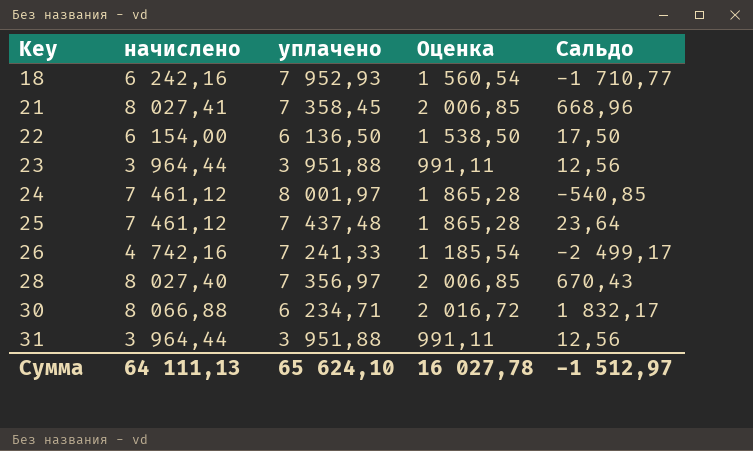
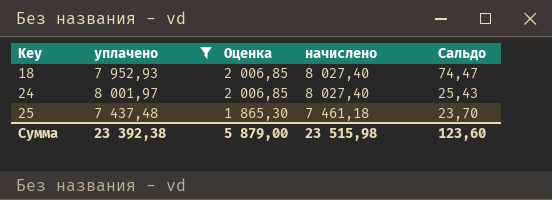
filter: none -> уплачено >= 7 437,48
column начислено | position: 2 -> 4
18 | Оценка: 1 560,54 -> 2 006,85
18 | начислено: 6 242,16 -> 8 027,40
18 | Сальдо: -1 710,77 -> 74,47
24 | Оценка: 1 865,28 -> 2 006,85
24 | начислено: 7 461,12 -> 8 027,40
24 | Сальдо: -540,85 -> 25,43
25 | Оценка: 1 865,28 -> 1 865,30
25 | начислено: 7 461,12 -> 7 461,18
25 | Сальдо: 23,64 -> 23,70
Сумма | уплачено: 65 624,10 -> 23 392,38
Сумма | Оценка: 16 027,78 -> 5 879,00
Сумма | начислено: 64 111,13 -> 23 515,98
Сумма | Сальдо: -1 512,97 -> 123,60

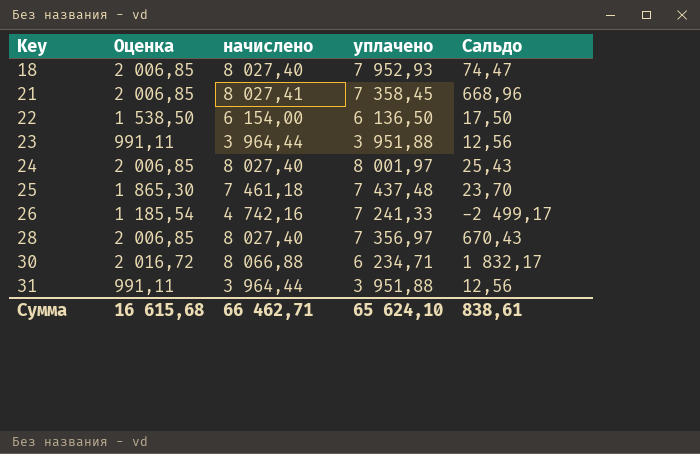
filter: уплачено >= 7 437,48 -> none
column уплачено | position: 2 -> 4
Сумма | Оценка: 5 879,00 -> 16 615,68
Сумма | начислено: 23 515,98 -> 66 462,71
Сумма | уплачено: 23 392,38 -> 65 624,10
Сумма | Сальдо: 123,60 -> 838,61

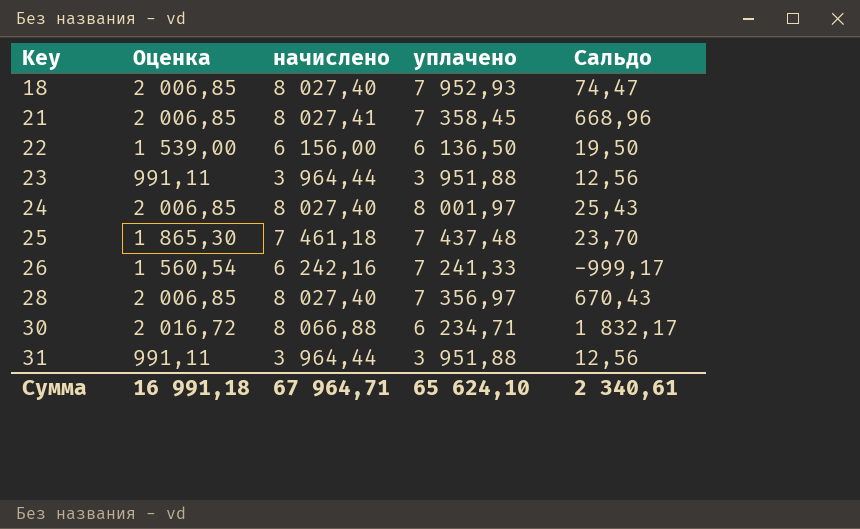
22 | Оценка: 1 538,50 -> 1 539,00
22 | начислено: 6 154,00 -> 6 156,00
22 | Сальдо: 17,50 -> 19,50
26 | Оценка: 1 185,54 -> 1 560,54
26 | начислено: 4 742,16 -> 6 242,16
26 | Сальдо: -2 499,17 -> -999,17
Сумма | Оценка: 16 615,68 -> 16 991,18
Сумма | начислено: 66 462,71 -> 67 964,71
Сумма | Сальдо: 838,61 -> 2 340,61

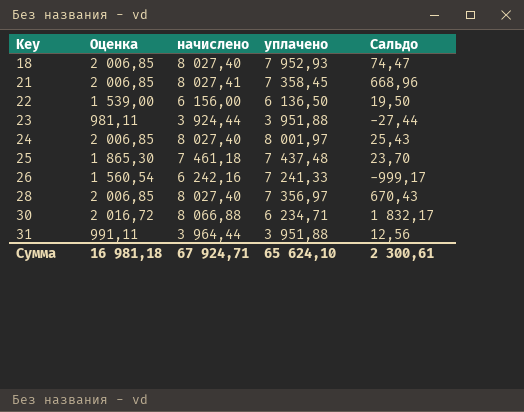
23 | Оценка: 991,11 -> 981,11
23 | начислено: 3 964,44 -> 3 924,44
23 | Сальдо: 12,56 -> -27,44
Сумма | Оценка: 16 991,18 -> 16 981,18
Сумма | начислено: 67 964,71 -> 67 924,71
Сумма | Сальдо: 2 340,61 -> 2 300,61

